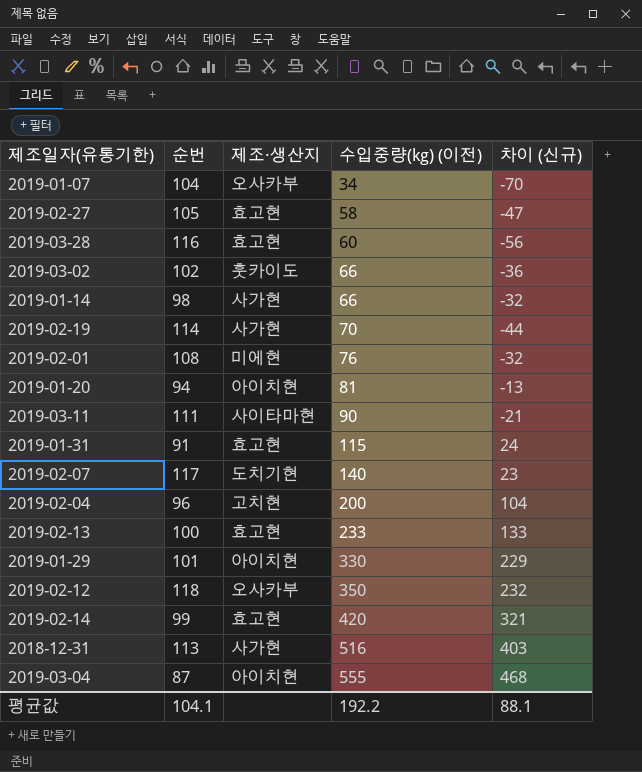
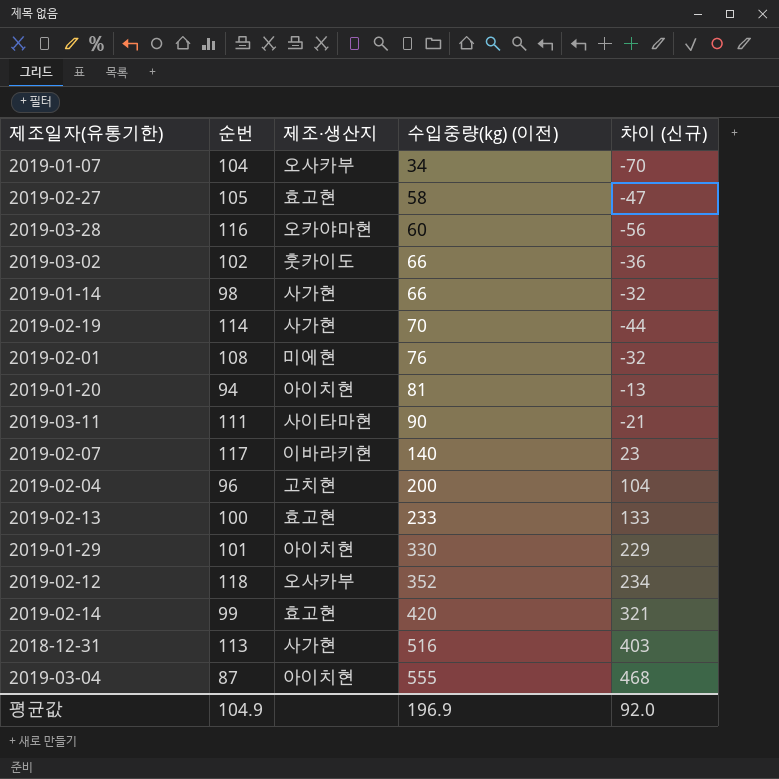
row 2019-01-31: 91 | 효고현 | 115 | 24 -> none
2019-03-28 | 제조·생산지: 효고현 -> 오카야마현
2019-02-07 | 제조·생산지: 도치기현 -> 이바라키현
2019-02-12 | 수입중량(kg) (이전): 350 -> 352
2019-02-12 | 차이 (신규): 232 -> 234
평균값 | 순번: 104.1 -> 104.9
평균값 | 수입중량(kg) (이전): 192.2 -> 196.9
평균값 | 차이 (신규): 88.1 -> 92.0

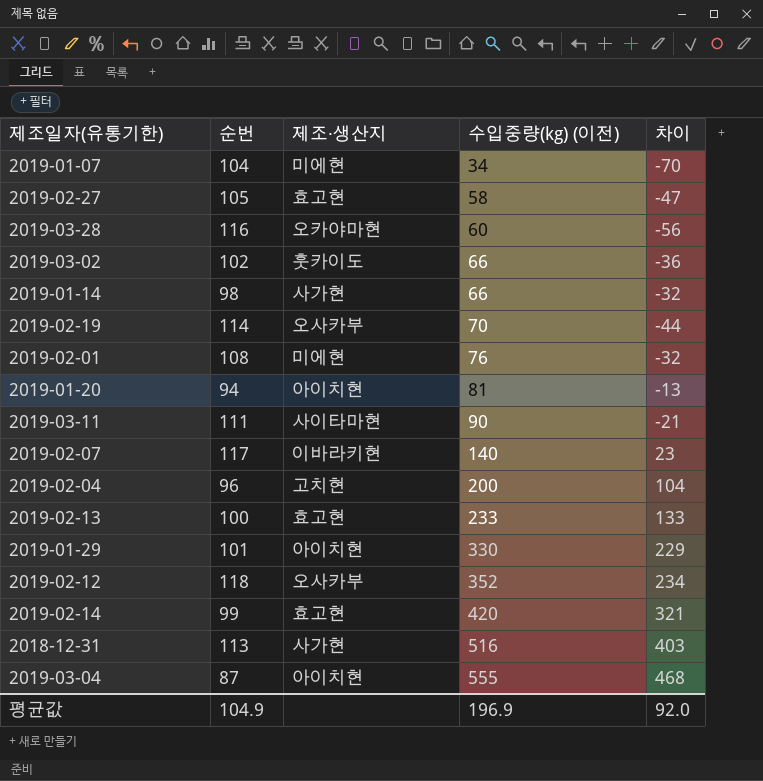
column name: 차이 (신규) -> 차이
2019-01-07 | 제조·생산지: 오사카부 -> 미에현
2019-02-19 | 제조·생산지: 사가현 -> 오사카부

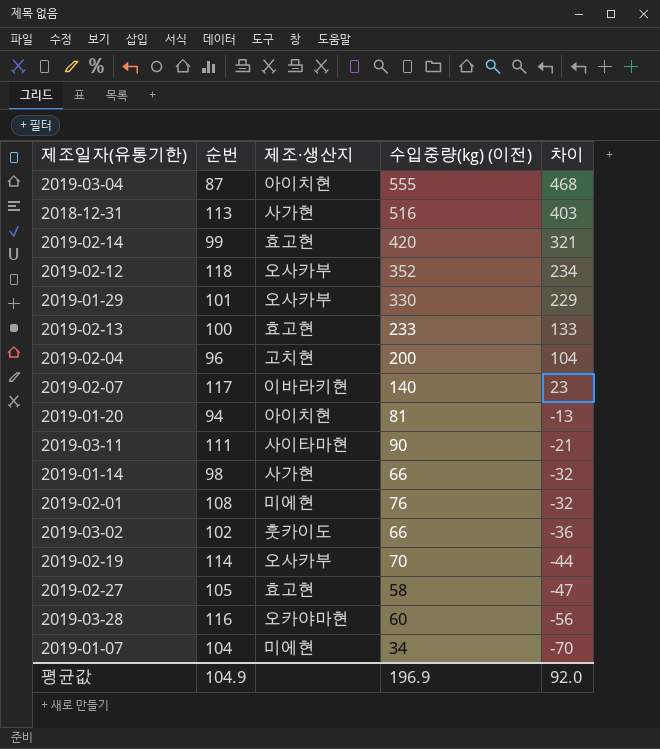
row order: 수입중량(kg) (이전) ascending -> 차이 descending
2019-01-29 | 제조·생산지: 아이치현 -> 오사카부

